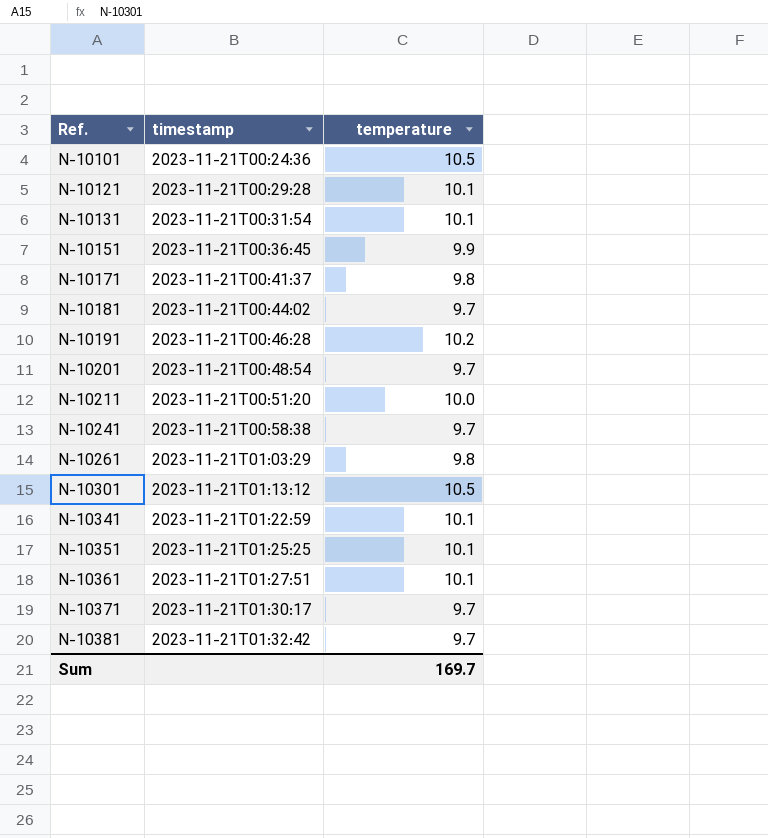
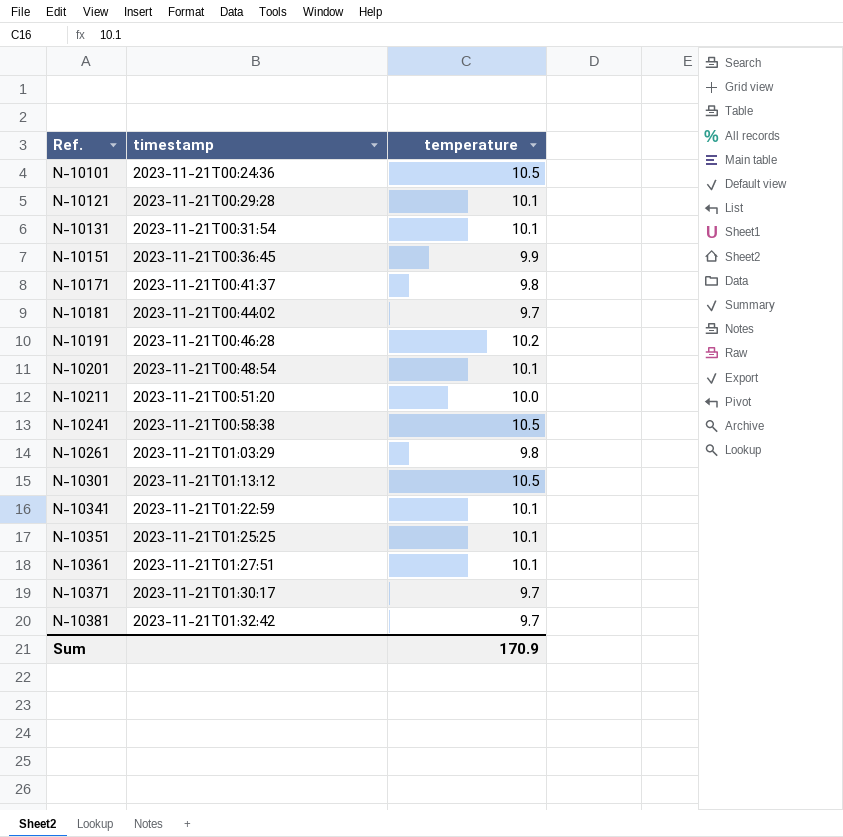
N-10201 | temperature: 9.7 -> 10.1
N-10241 | temperature: 9.7 -> 10.5
Sum | temperature: 169.7 -> 170.9

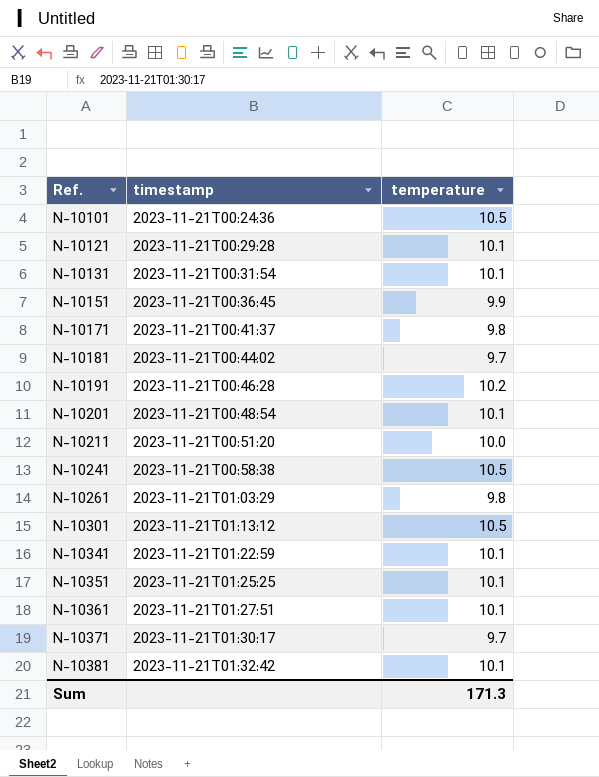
N-10381 | temperature: 9.7 -> 10.1
Sum | temperature: 170.9 -> 171.3

